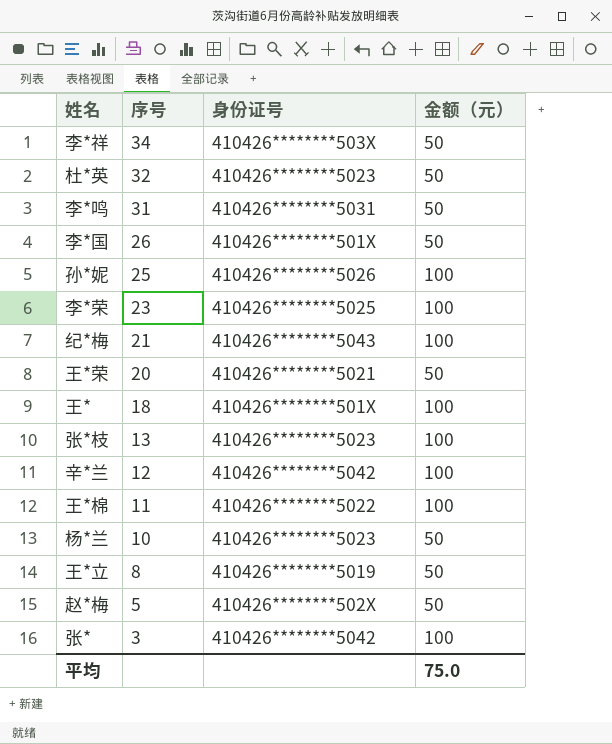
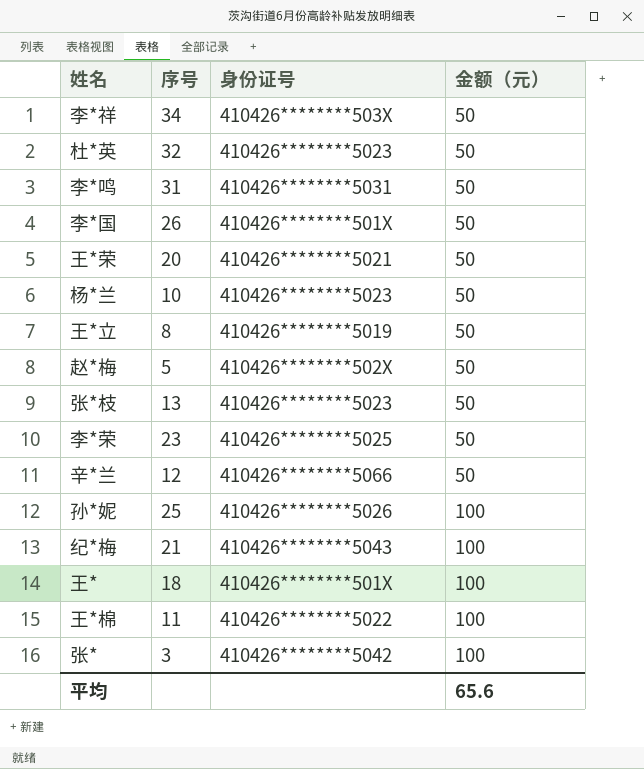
row order: 序号 descending -> 金额（元） ascending
张*枝 | 金额（元）: 100 -> 50
李*荣 | 金额（元）: 100 -> 50
辛*兰 | 身份证号: 410426********5042 -> 410426********5066
辛*兰 | 金额（元）: 100 -> 50
平均 | 金额（元）: 75.0 -> 65.6

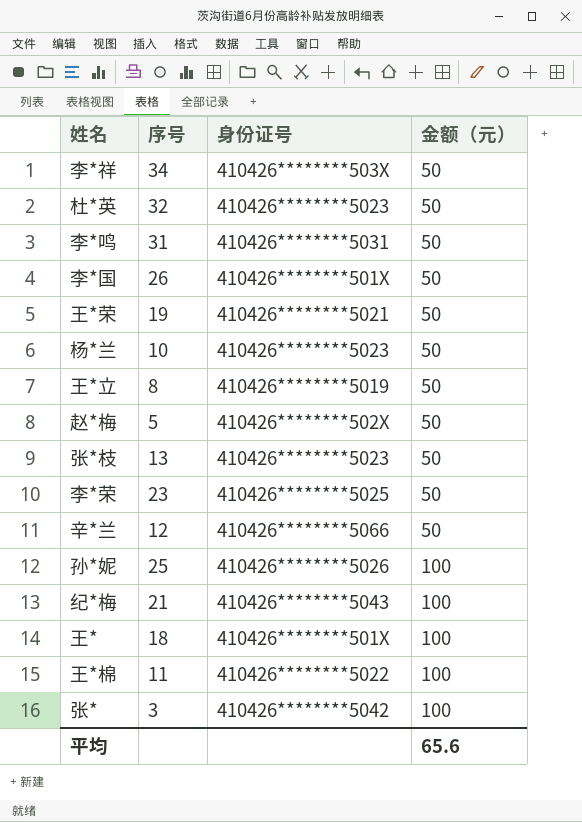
王*荣 | 序号: 20 -> 19

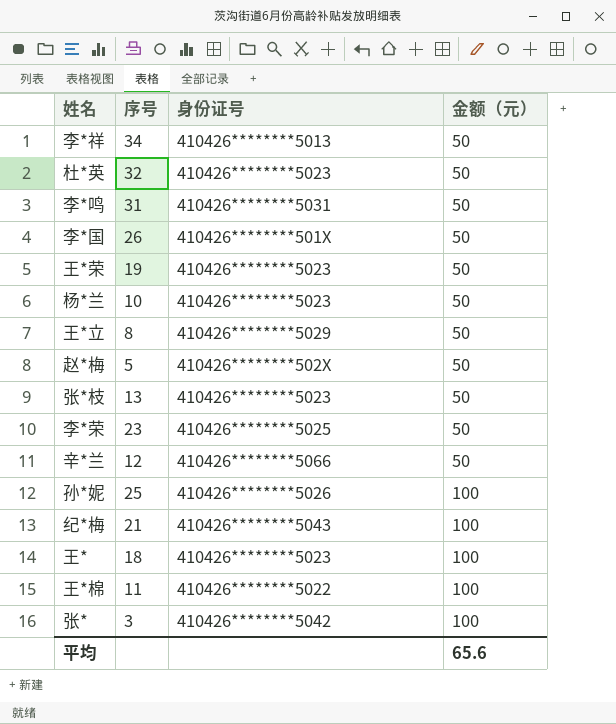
李*祥 | 身份证号: 410426********503X -> 410426********5013
王*荣 | 身份证号: 410426********5021 -> 410426********5023
王*立 | 身份证号: 410426********5019 -> 410426********5029
王* | 身份证号: 410426********501X -> 410426********5023

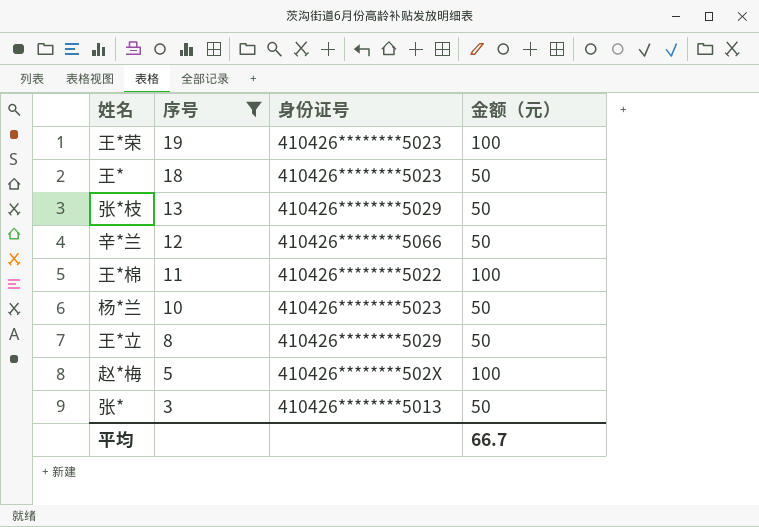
filter: none -> 序号 <= 19
row order: 金额（元） ascending -> 序号 descending
王*荣 | 金额（元）: 50 -> 100
王* | 金额（元）: 100 -> 50
张*枝 | 身份证号: 410426********5023 -> 410426********5029
赵*梅 | 金额（元）: 50 -> 100
张* | 身份证号: 410426********5042 -> 410426********5013
张* | 金额（元）: 100 -> 50
平均 | 金额（元）: 65.6 -> 66.7

